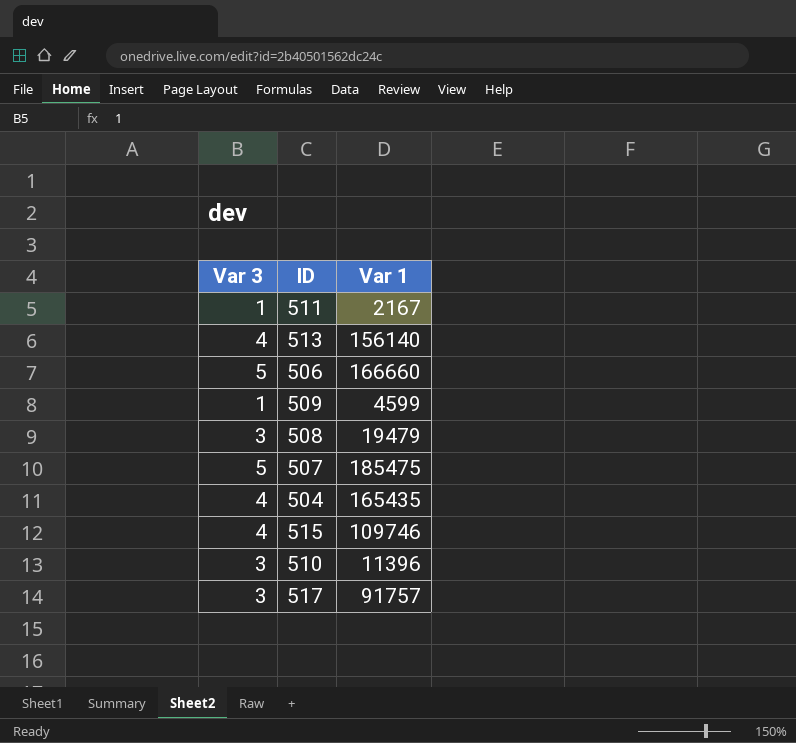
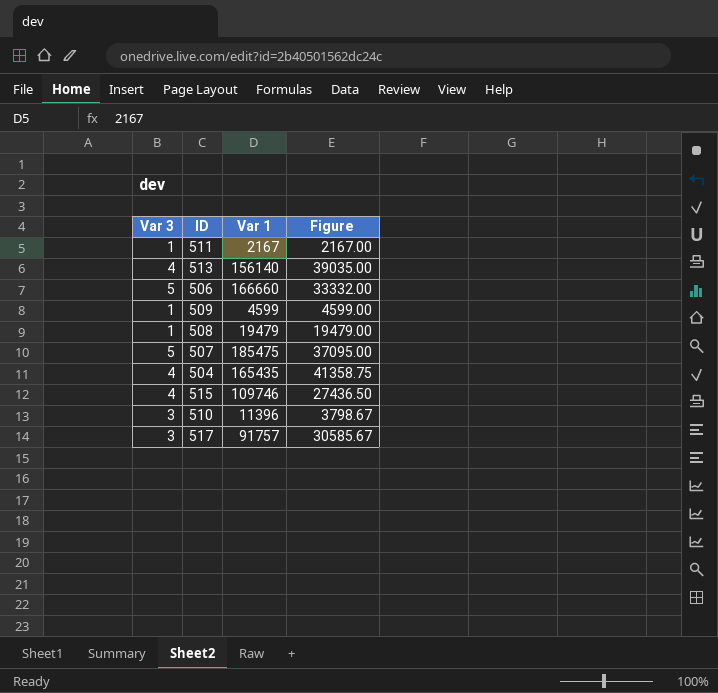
column Figure | formula: none -> [Var 1] / [Var 3]
508 | Var 3: 3 -> 1

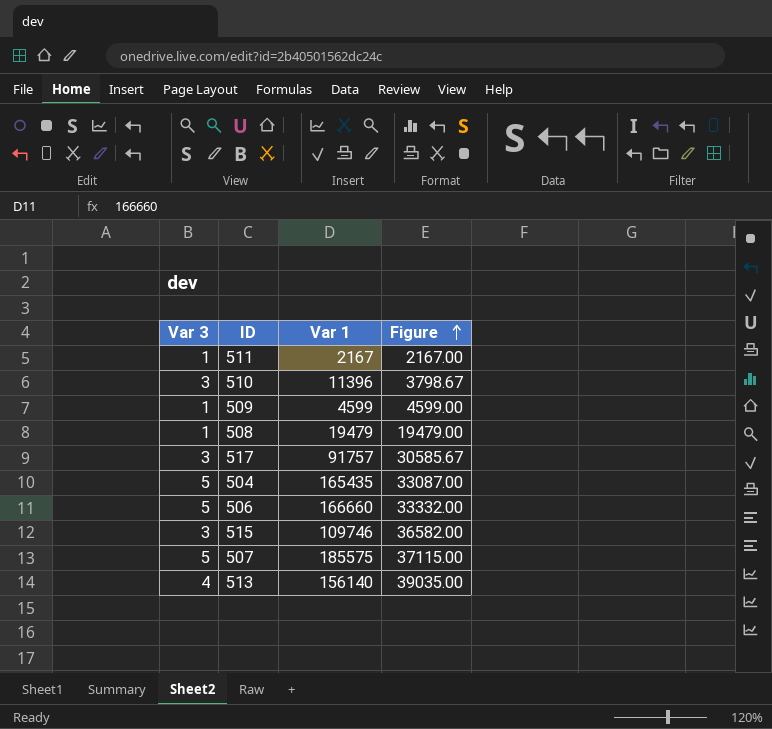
row order: none -> Figure ascending
504 | Var 3: 4 -> 5
504 | Figure: 41358.75 -> 33087.00
515 | Var 3: 4 -> 3
515 | Figure: 27436.50 -> 36582.00
507 | Var 1: 185475 -> 185575
507 | Figure: 37095.00 -> 37115.00

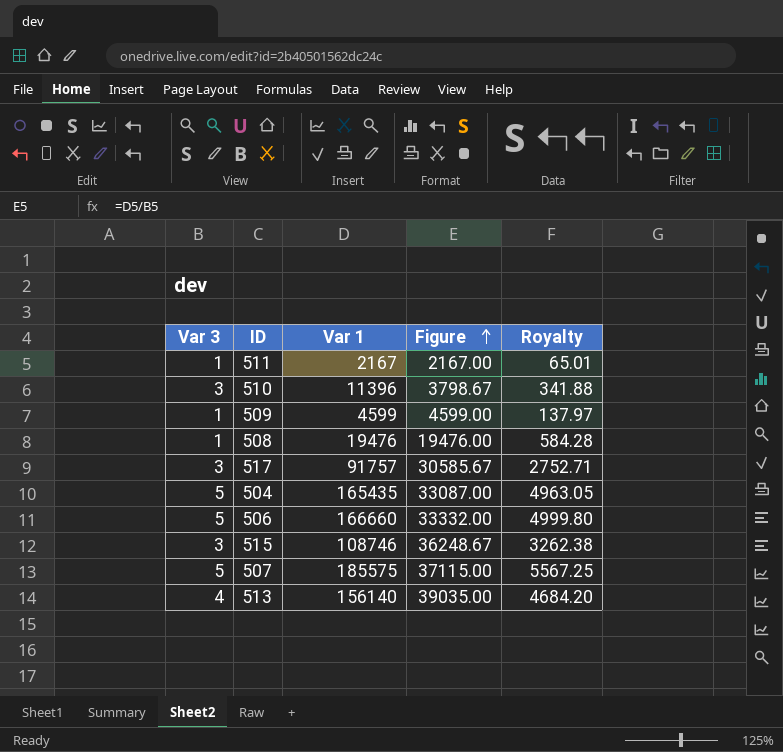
column Royalty | formula: none -> [Var 1] * 0.03
508 | Var 1: 19479 -> 19476
508 | Figure: 19479.00 -> 19476.00
515 | Var 1: 109746 -> 108746
515 | Figure: 36582.00 -> 36248.67

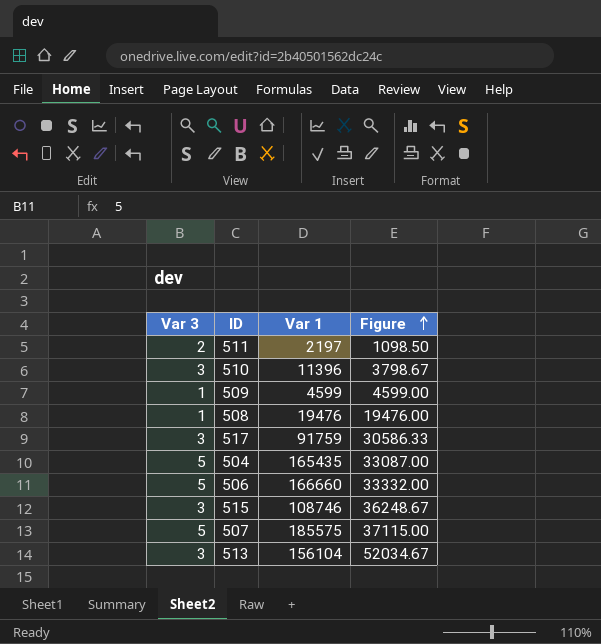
column Royalty | formula: [Var 1] * 0.03 -> none
511 | Var 3: 1 -> 2
511 | Var 1: 2167 -> 2197
511 | Figure: 2167.00 -> 1098.50
517 | Var 1: 91757 -> 91759
517 | Figure: 30585.67 -> 30586.33
513 | Var 3: 4 -> 3
513 | Var 1: 156140 -> 156104
513 | Figure: 39035.00 -> 52034.67

